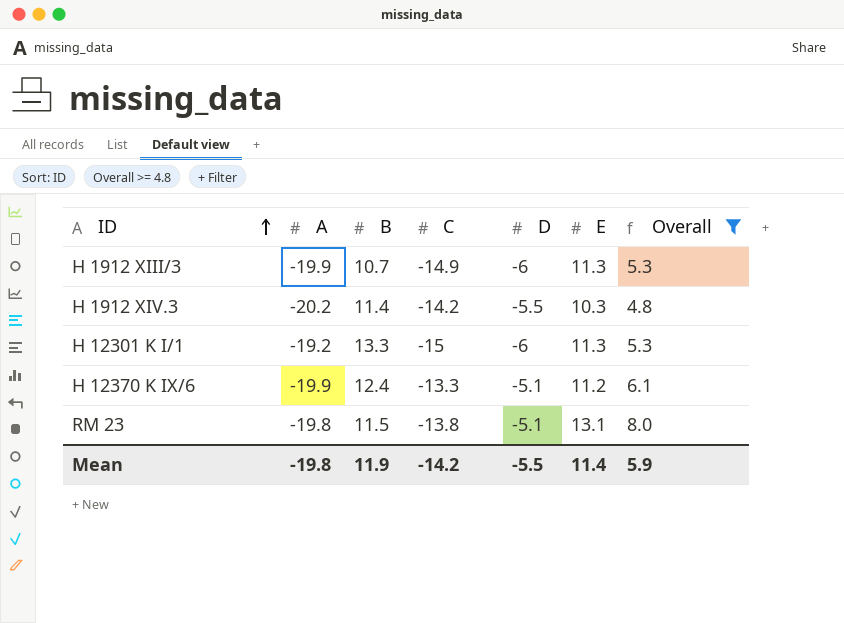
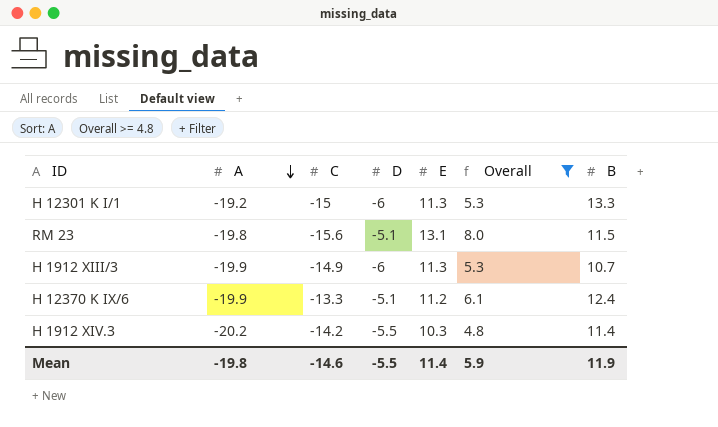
row order: ID ascending -> A descending
column B | position: 3 -> 7
RM 23 | C: -13.8 -> -15.6
Mean | C: -14.2 -> -14.6

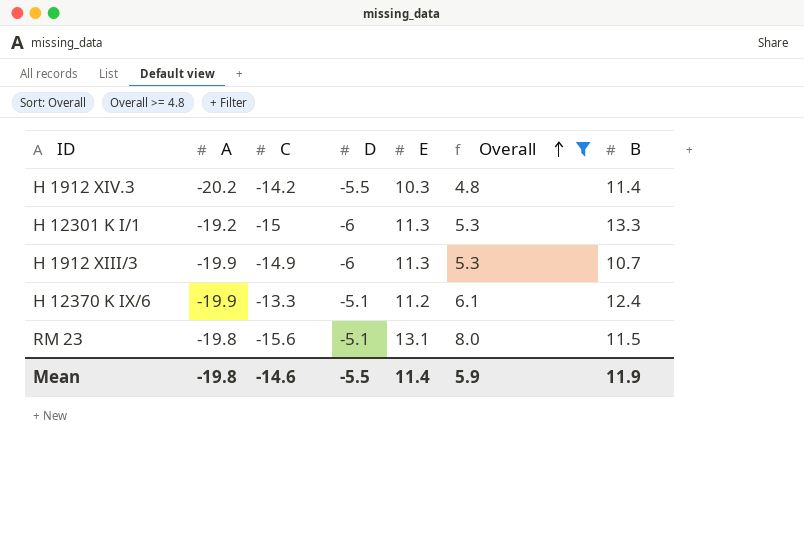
row order: A descending -> Overall ascending

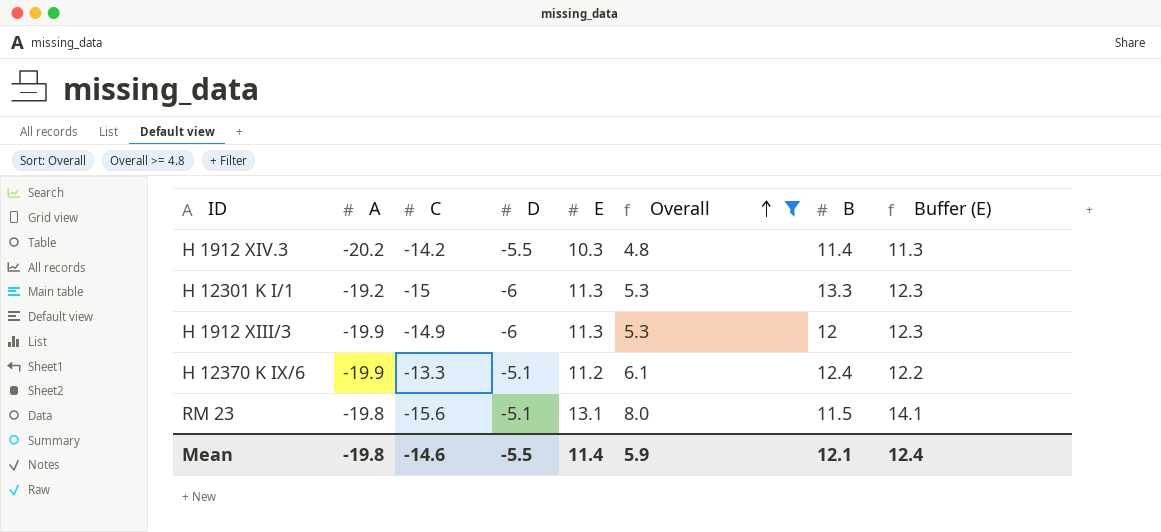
column Buffer (E) | formula: none -> [E] + 1
H 1912 XIII/3 | B: 10.7 -> 12
Mean | B: 11.9 -> 12.1

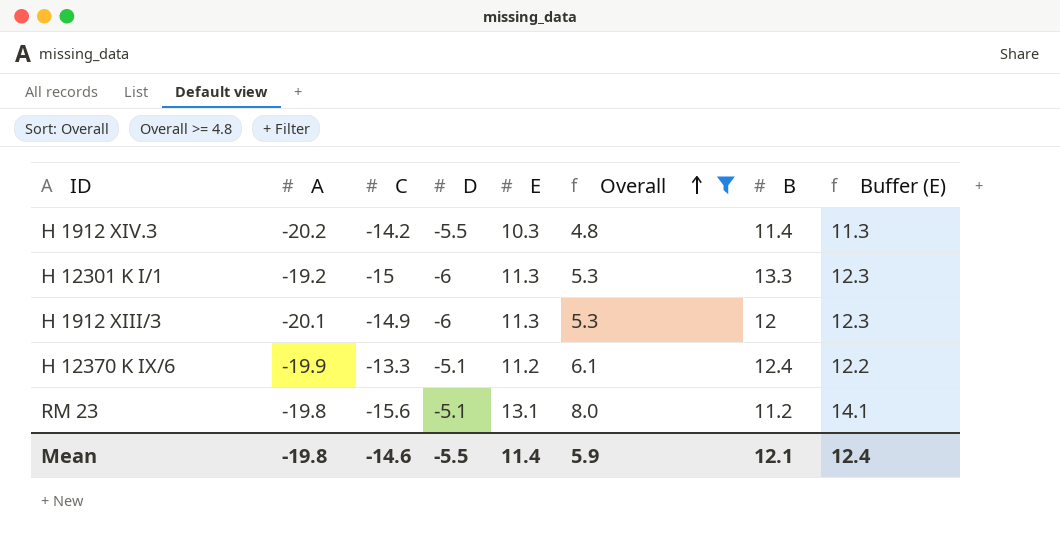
H 1912 XIII/3 | A: -19.9 -> -20.1
RM 23 | B: 11.5 -> 11.2

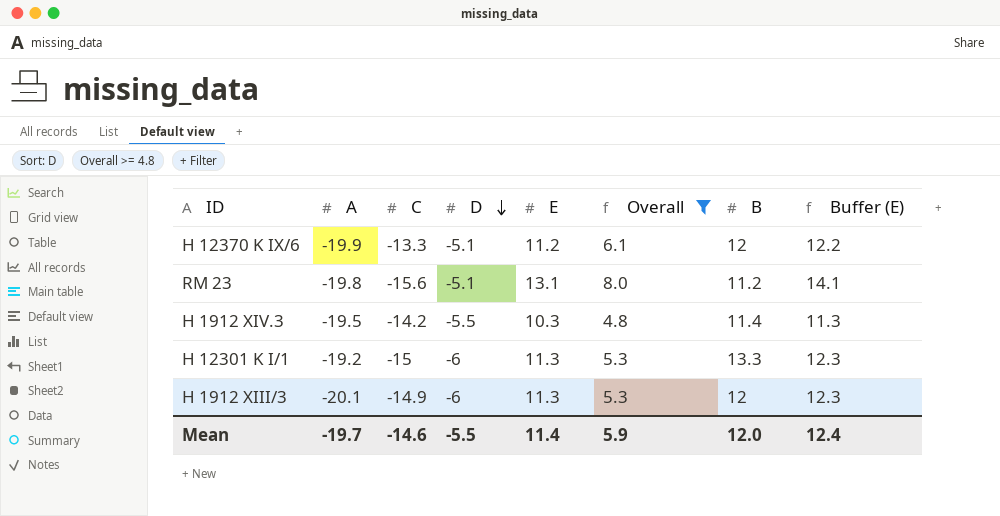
row order: Overall ascending -> D descending
H 12370 K IX/6 | B: 12.4 -> 12
H 1912 XIV.3 | A: -20.2 -> -19.5
Mean | A: -19.8 -> -19.7
Mean | B: 12.1 -> 12.0

